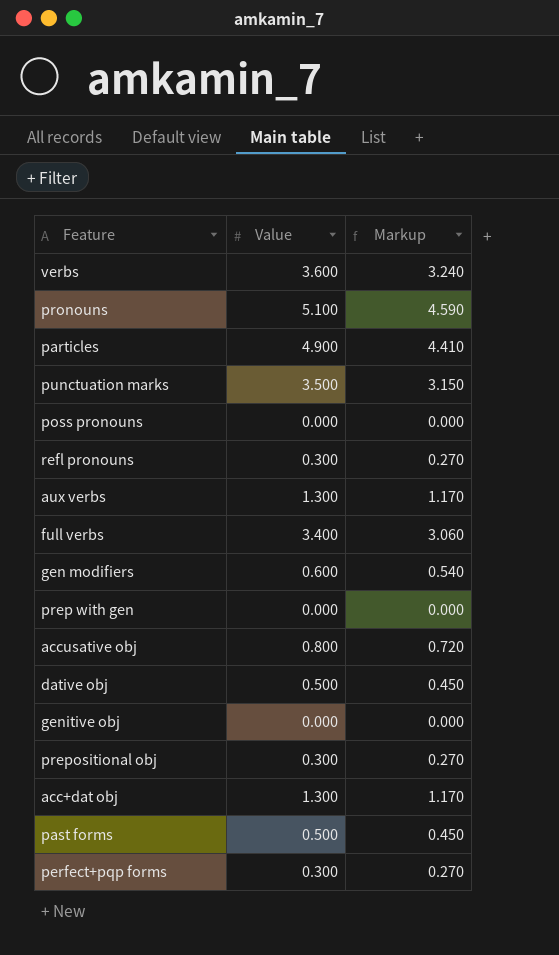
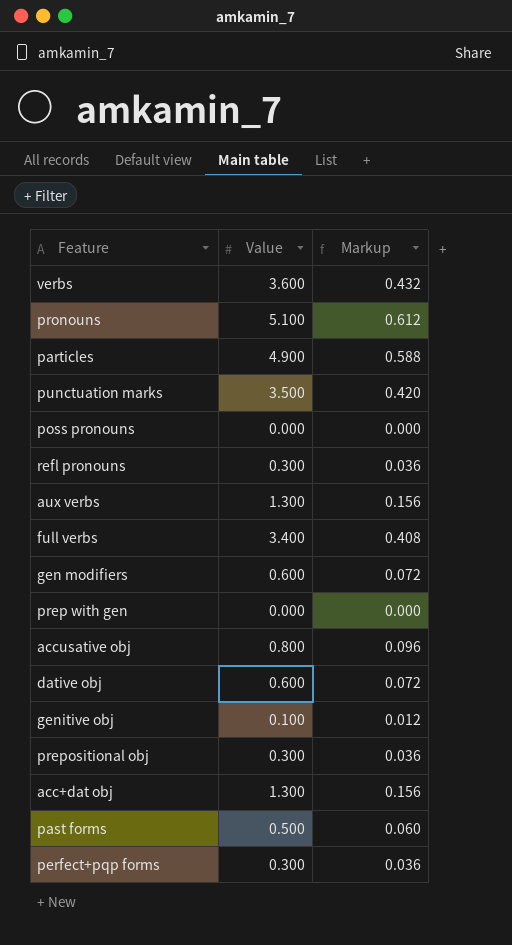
column Markup | formula: [Value] * 0.9 -> [Value] * 0.12
dative obj | Value: 0.500 -> 0.600
genitive obj | Value: 0.000 -> 0.100

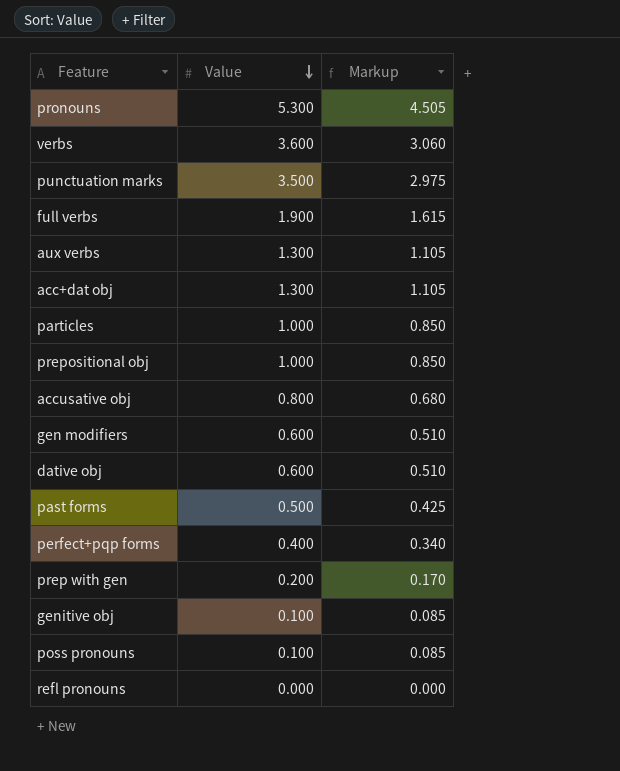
row order: none -> Value descending
column Markup | formula: [Value] * 0.12 -> [Value] * 0.85
pronouns | Value: 5.100 -> 5.300
full verbs | Value: 3.400 -> 1.900
particles | Value: 4.900 -> 1.000
prepositional obj | Value: 0.300 -> 1.000
perfect+pqp forms | Value: 0.300 -> 0.400
prep with gen | Value: 0.000 -> 0.200
poss pronouns | Value: 0.000 -> 0.100
refl pronouns | Value: 0.300 -> 0.000

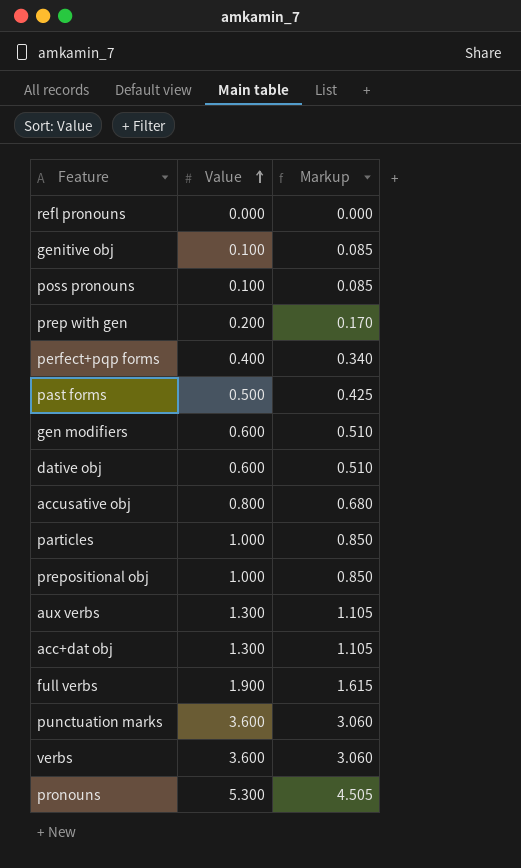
row order: Value descending -> Value ascending
punctuation marks | Value: 3.500 -> 3.600
punctuation marks | Markup: 2.975 -> 3.060

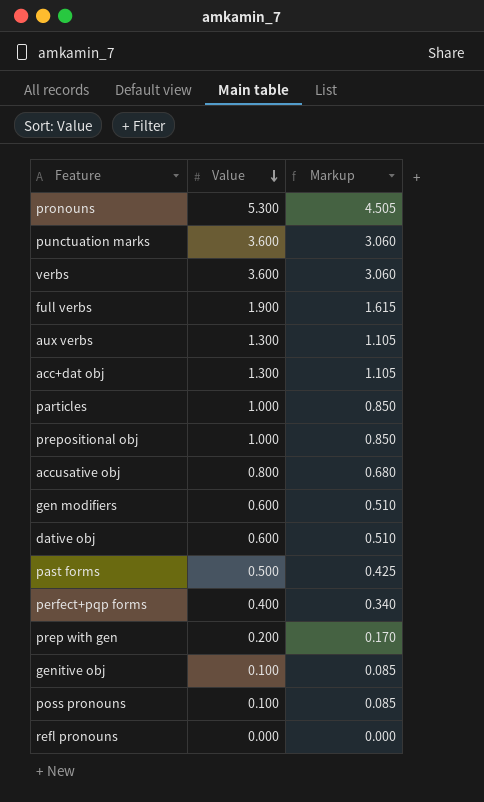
row order: Value ascending -> Value descending

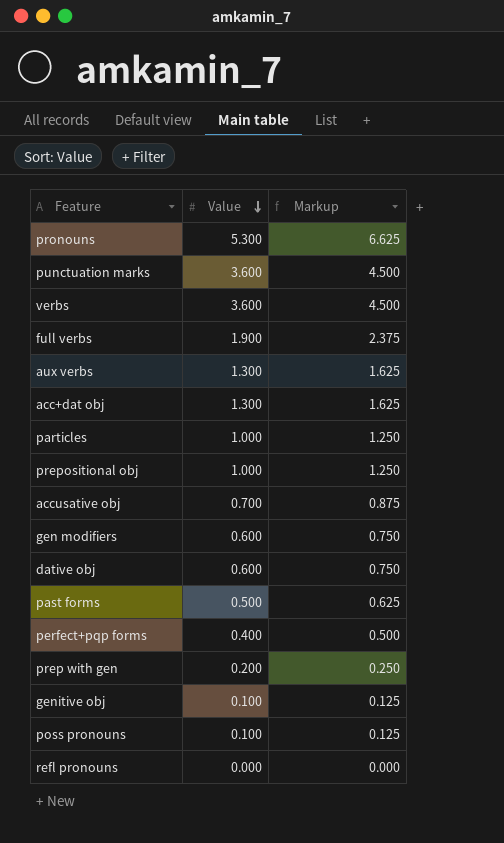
column Markup | formula: [Value] * 0.85 -> [Value] * 1.25
accusative obj | Value: 0.800 -> 0.700

